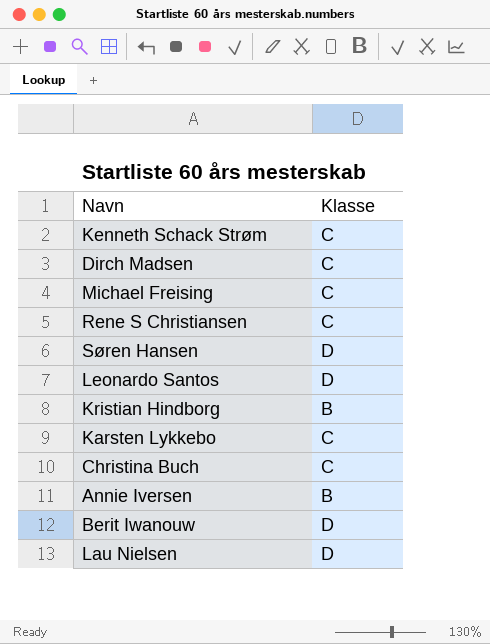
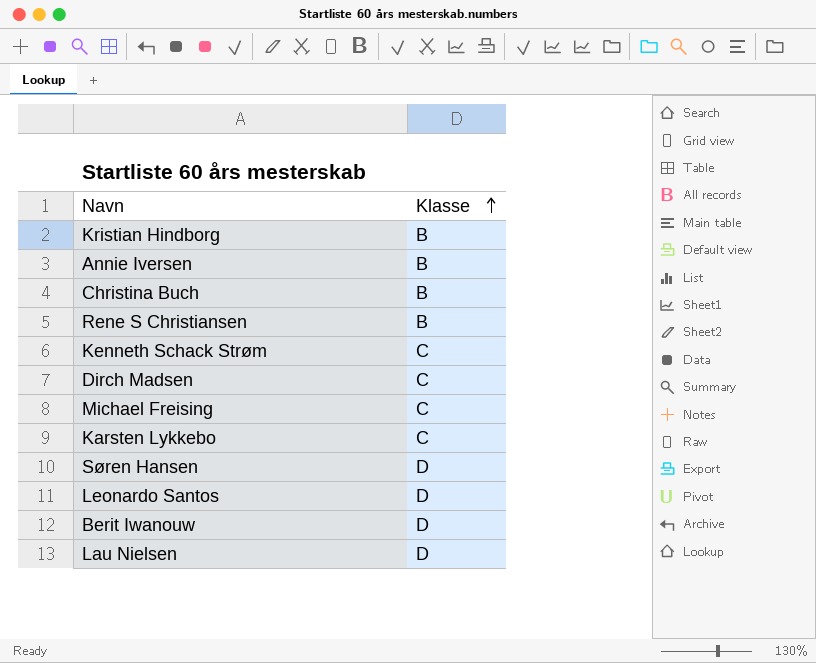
row order: none -> Klasse ascending
Christina Buch | Klasse: C -> B
Rene S Christiansen | Klasse: C -> B

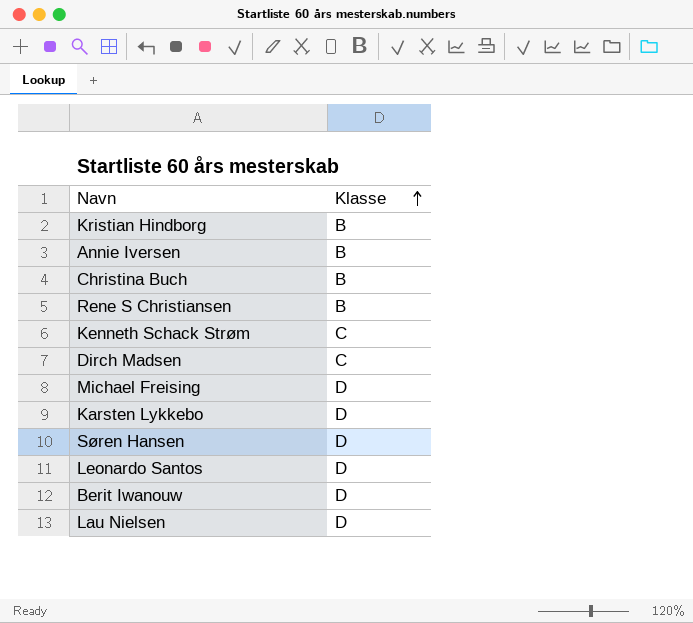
Michael Freising | Klasse: C -> D
Karsten Lykkebo | Klasse: C -> D

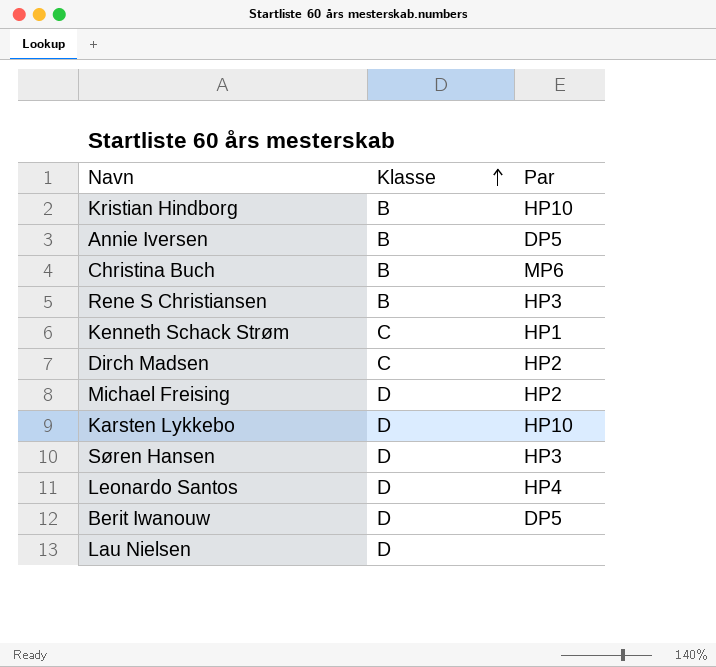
column Par | position: none -> 3

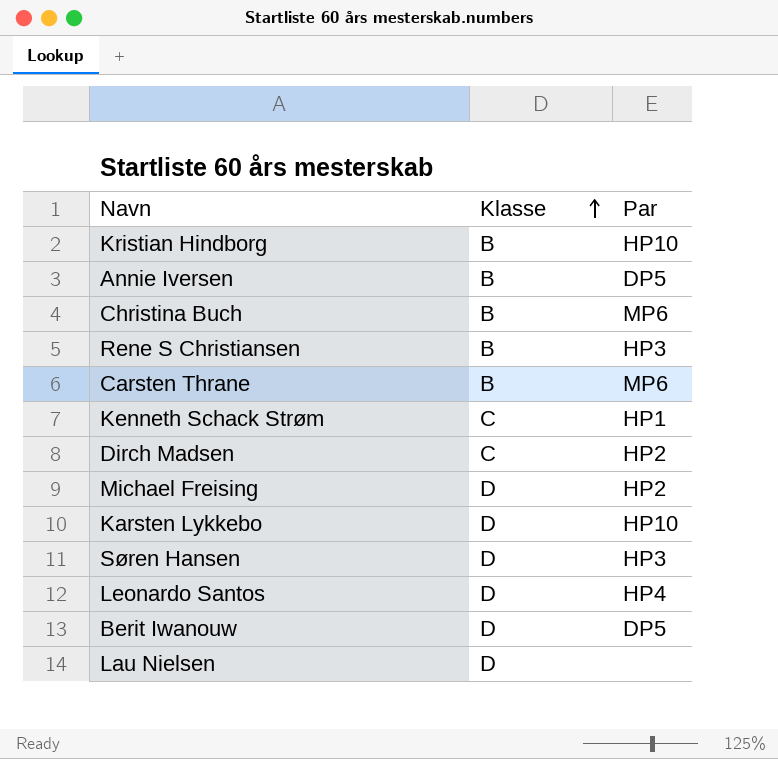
row Carsten Thrane: none -> B | MP6

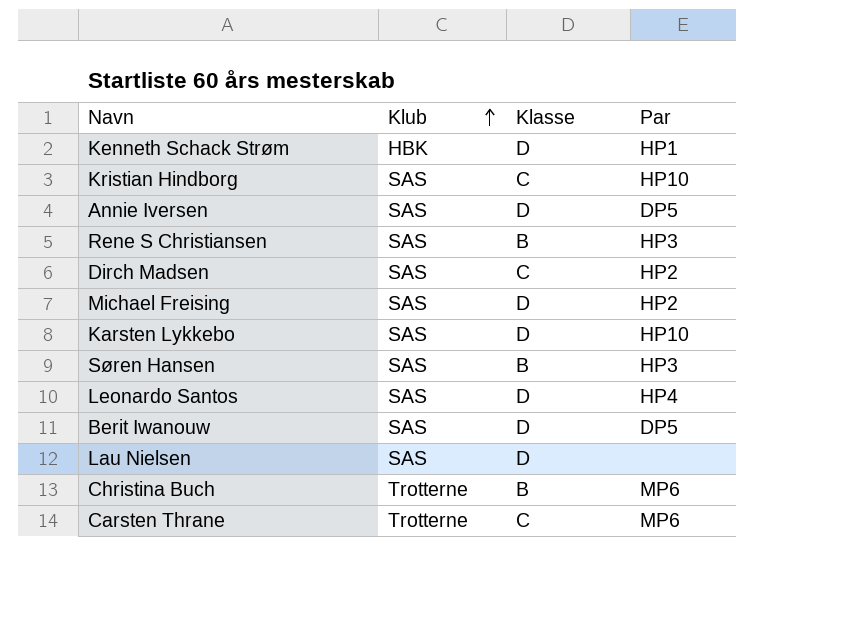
row order: Klasse ascending -> Klub ascending
column Klub | position: none -> 2
Kenneth Schack Strøm | Klasse: C -> D
Kristian Hindborg | Klasse: B -> C
Annie Iversen | Klasse: B -> D
Søren Hansen | Klasse: D -> B
Carsten Thrane | Klasse: B -> C

